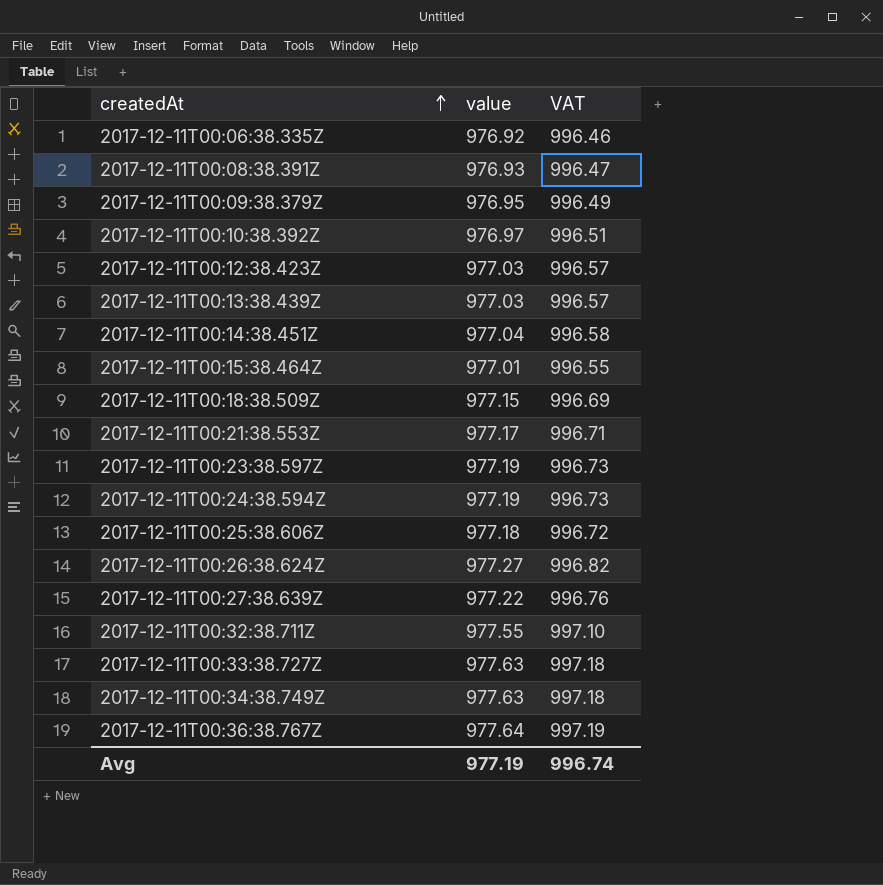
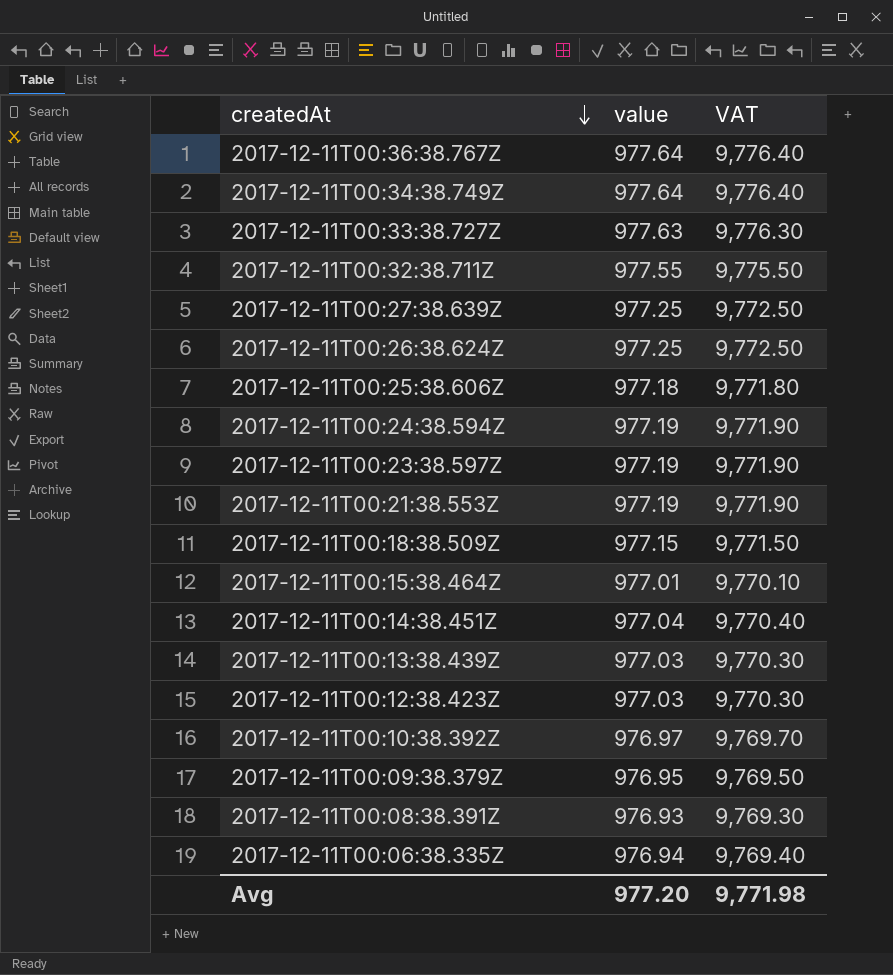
row order: createdAt ascending -> createdAt descending
column VAT | formula: [value] * 1.02 -> [value] * 10
2017-12-11T00:34:38.749Z | value: 977.63 -> 977.64
2017-12-11T00:27:38.639Z | value: 977.22 -> 977.25
2017-12-11T00:26:38.624Z | value: 977.27 -> 977.25
2017-12-11T00:21:38.553Z | value: 977.17 -> 977.19
2017-12-11T00:06:38.335Z | value: 976.92 -> 976.94
Avg | value: 977.19 -> 977.20
Avg | VAT: 996.74 -> 9,771.98

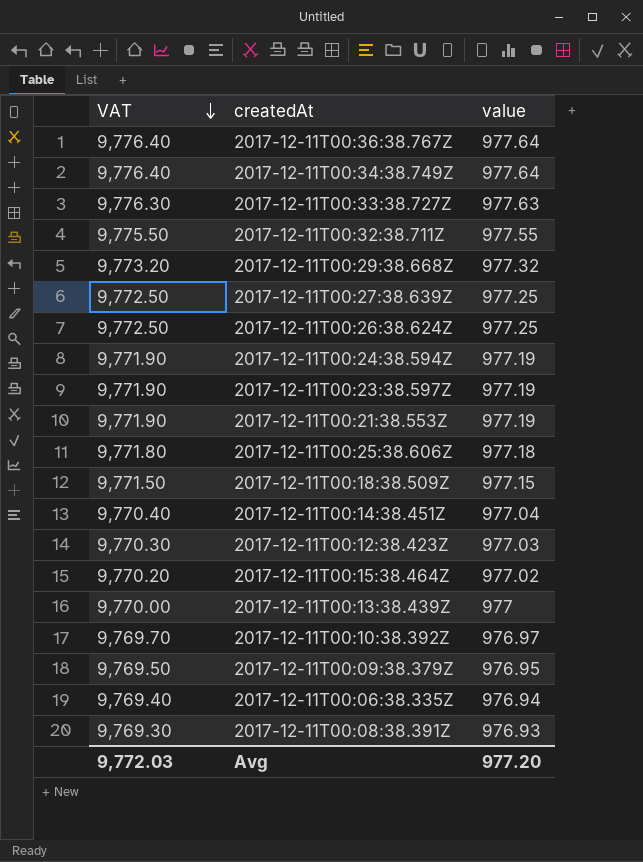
row order: createdAt descending -> VAT descending
column VAT | position: 3 -> 1
row 2017-12-11T00:29:38.668Z: none -> 9,773.20 | 977.32
2017-12-11T00:15:38.464Z | VAT: 9,770.10 -> 9,770.20
2017-12-11T00:15:38.464Z | value: 977.01 -> 977.02
2017-12-11T00:13:38.439Z | VAT: 9,770.30 -> 9,770.00
2017-12-11T00:13:38.439Z | value: 977.03 -> 977
Avg | VAT: 9,771.98 -> 9,772.03

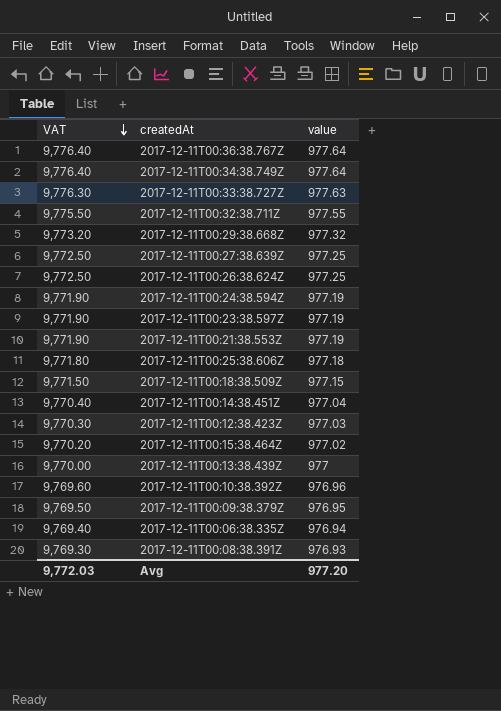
2017-12-11T00:10:38.392Z | VAT: 9,769.70 -> 9,769.60
2017-12-11T00:10:38.392Z | value: 976.97 -> 976.96

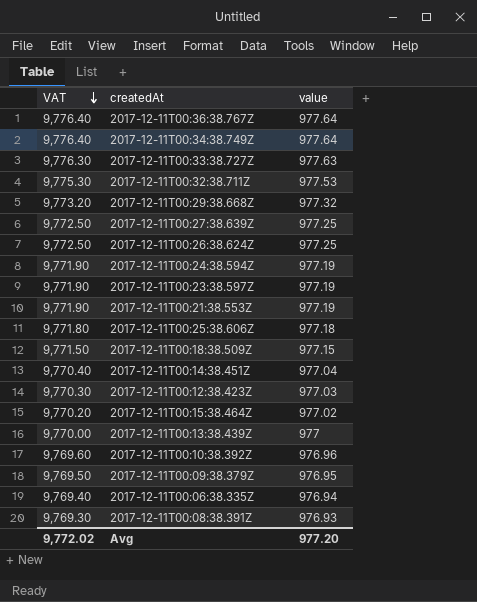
2017-12-11T00:32:38.711Z | VAT: 9,775.50 -> 9,775.30
2017-12-11T00:32:38.711Z | value: 977.55 -> 977.53
Avg | VAT: 9,772.03 -> 9,772.02

